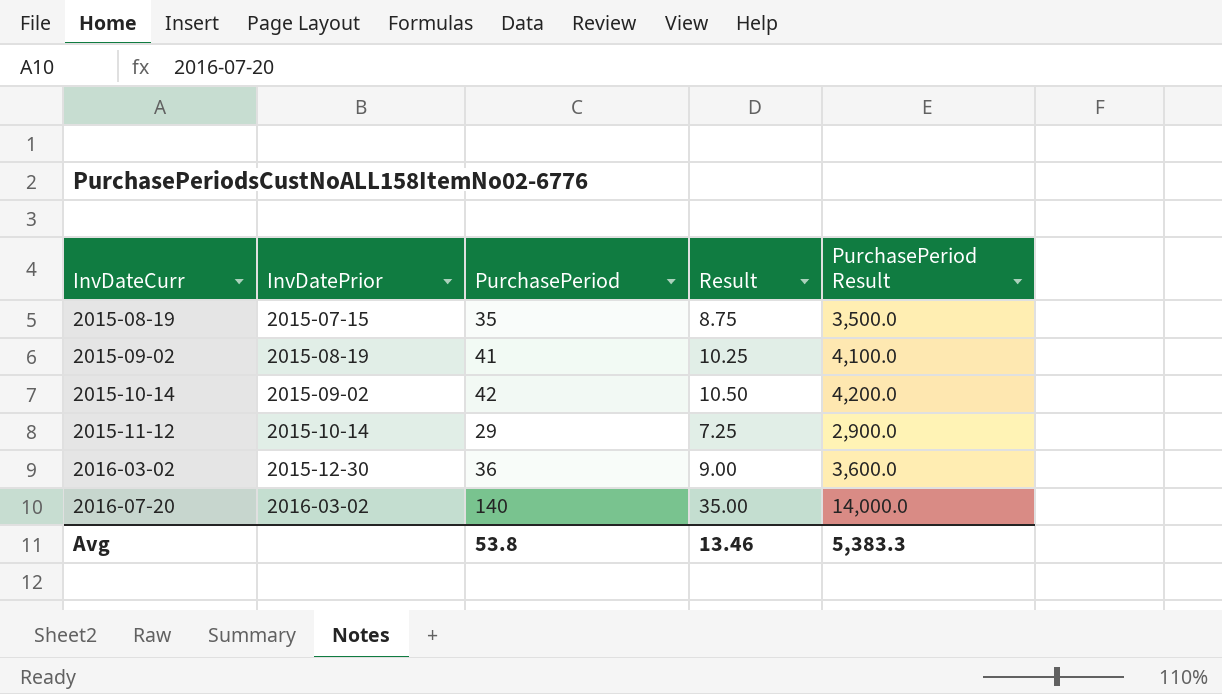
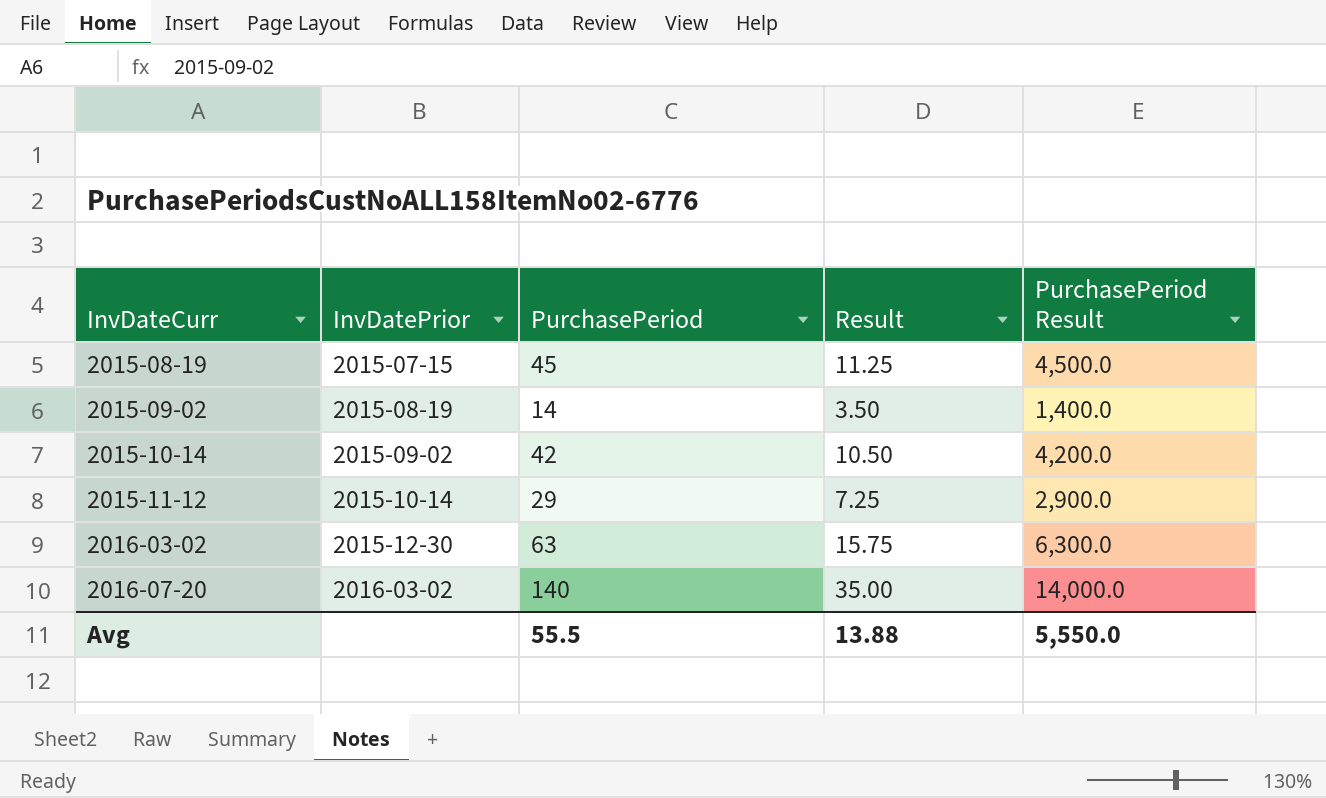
2015-08-19 | PurchasePeriod: 35 -> 45
2015-08-19 | Result: 8.75 -> 11.25
2015-08-19 | PurchasePeriod Result: 3,500.0 -> 4,500.0
2015-09-02 | PurchasePeriod: 41 -> 14
2015-09-02 | Result: 10.25 -> 3.50
2015-09-02 | PurchasePeriod Result: 4,100.0 -> 1,400.0
2016-03-02 | PurchasePeriod: 36 -> 63
2016-03-02 | Result: 9.00 -> 15.75
2016-03-02 | PurchasePeriod Result: 3,600.0 -> 6,300.0
Avg | PurchasePeriod: 53.8 -> 55.5
Avg | Result: 13.46 -> 13.88
Avg | PurchasePeriod Result: 5,383.3 -> 5,550.0

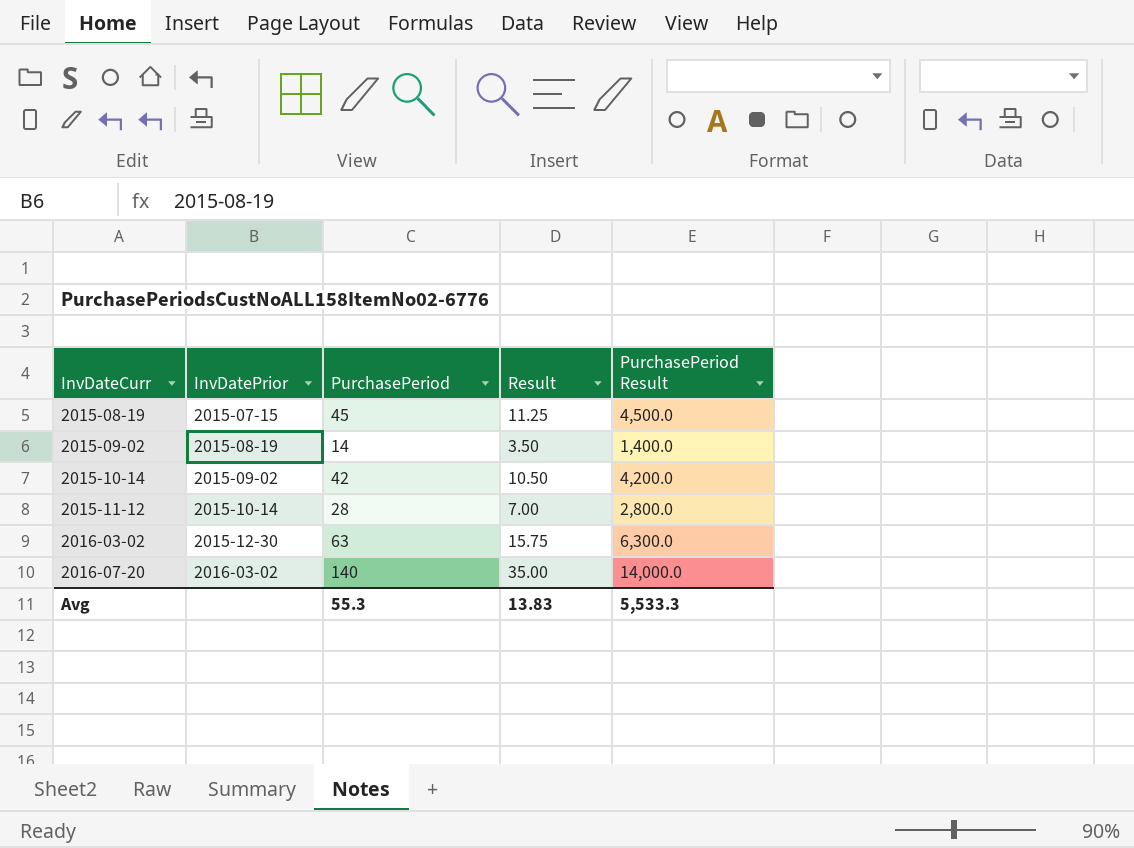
2015-11-12 | PurchasePeriod: 29 -> 28
2015-11-12 | Result: 7.25 -> 7.00
2015-11-12 | PurchasePeriod Result: 2,900.0 -> 2,800.0
Avg | PurchasePeriod: 55.5 -> 55.3
Avg | Result: 13.88 -> 13.83
Avg | PurchasePeriod Result: 5,550.0 -> 5,533.3

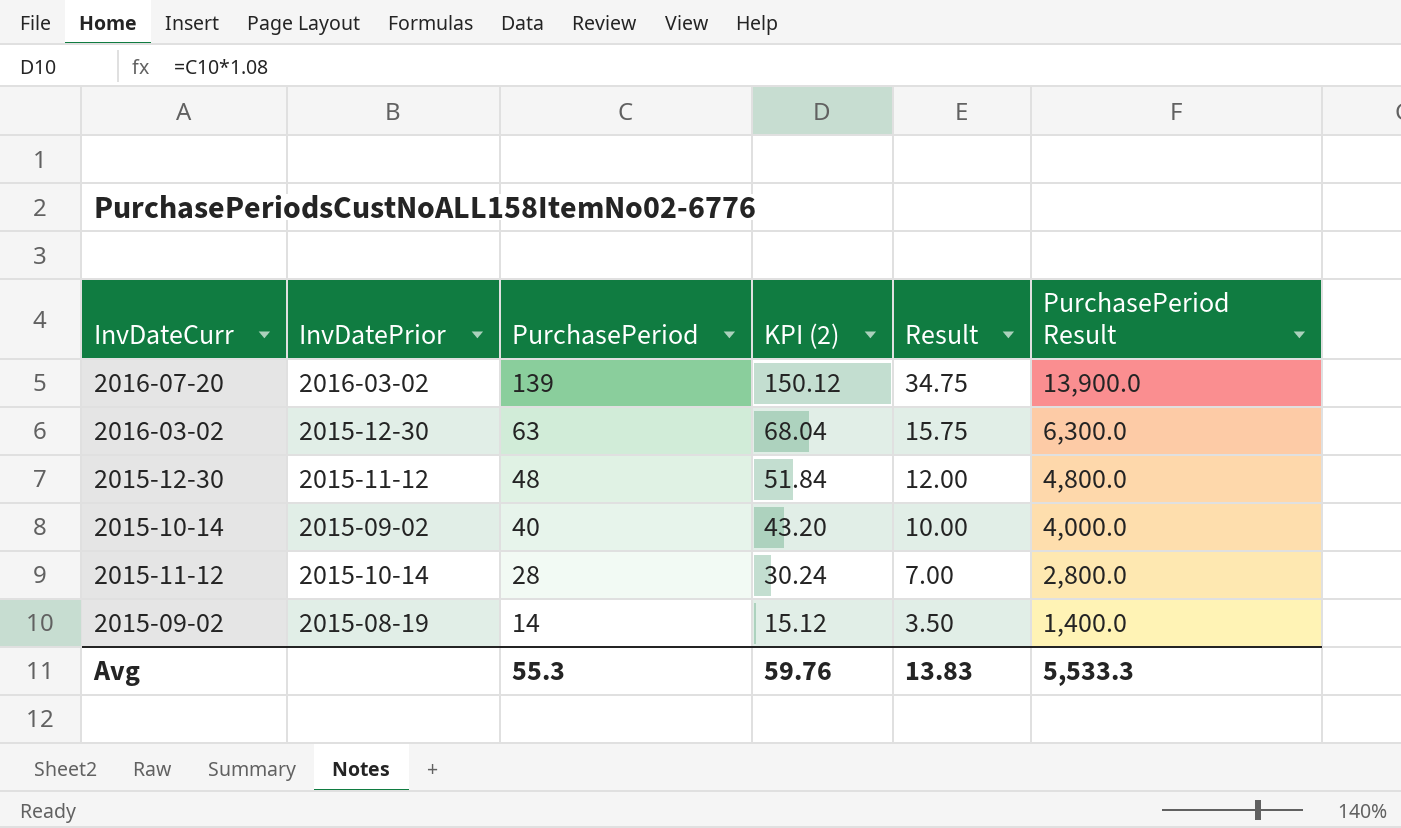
row order: InvDateCurr ascending -> PurchasePeriod descending
column KPI (2) | formula: none -> [PurchasePeriod] * 1.08
row 2015-08-19: 2015-07-15 | 45 | 11.25 | 4,500.0 -> none
2016-07-20 | PurchasePeriod: 140 -> 139
2016-07-20 | Result: 35.00 -> 34.75
2016-07-20 | PurchasePeriod Result: 14,000.0 -> 13,900.0
row 2015-12-30: none -> 2015-11-12 | 48 | 51.84 | 12.00 | 4,800.0
2015-10-14 | PurchasePeriod: 42 -> 40
2015-10-14 | Result: 10.50 -> 10.00
2015-10-14 | PurchasePeriod Result: 4,200.0 -> 4,000.0

